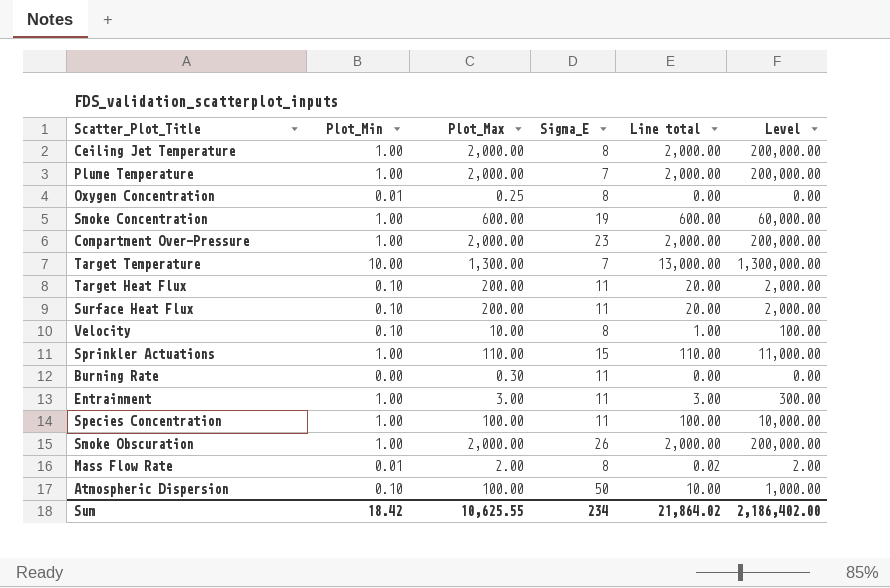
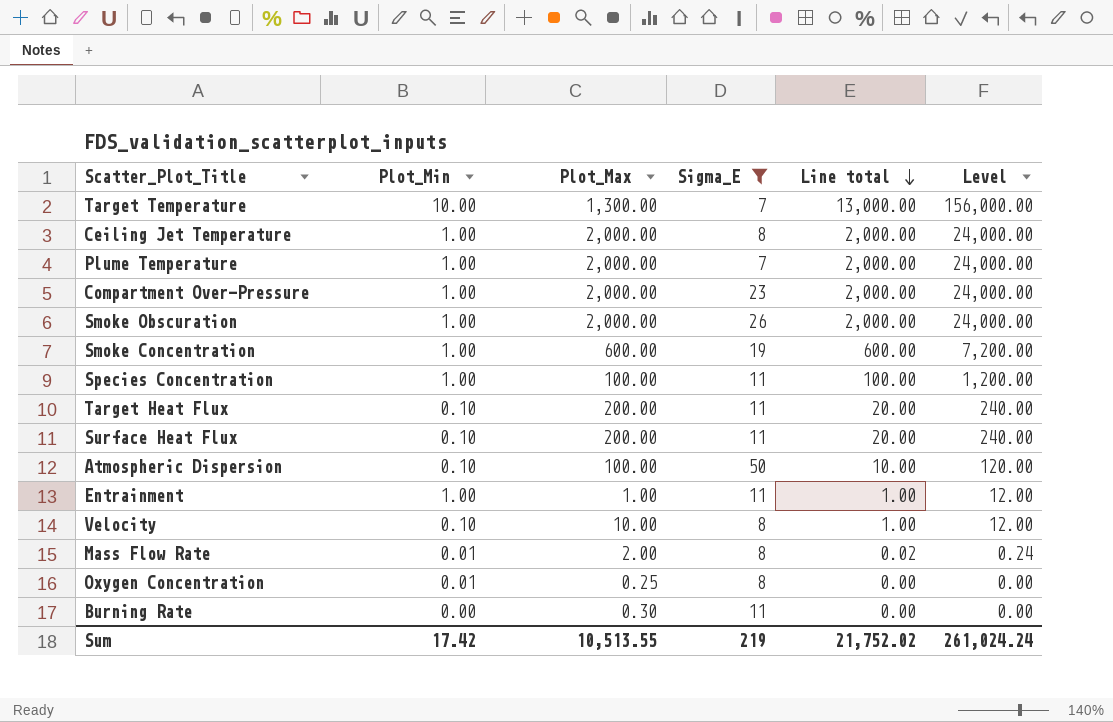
filter: none -> Sigma_E != 15
row order: none -> Line total descending
column Level | formula: [Line total] * 100 -> [Line total] * 12
Entrainment | Plot_Max: 3.00 -> 1.00
Entrainment | Line total: 3.00 -> 1.00
Sum | Plot_Min: 18.42 -> 17.42
Sum | Plot_Max: 10,625.55 -> 10,513.55
Sum | Sigma_E: 234 -> 219
Sum | Line total: 21,864.02 -> 21,752.02
Sum | Level: 2,186,402.00 -> 261,024.24

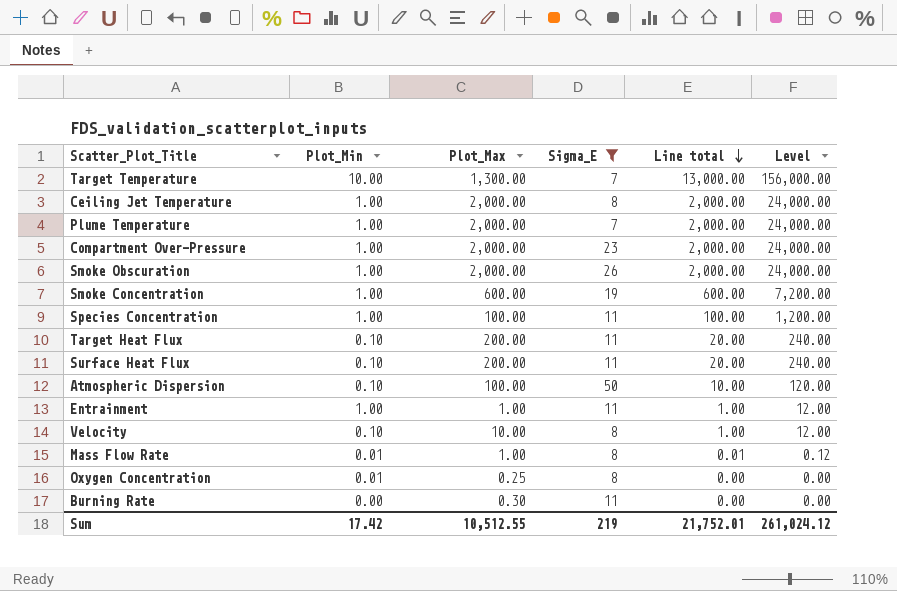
Mass Flow Rate | Plot_Max: 2.00 -> 1.00
Mass Flow Rate | Line total: 0.02 -> 0.01
Mass Flow Rate | Level: 0.24 -> 0.12
Sum | Plot_Max: 10,513.55 -> 10,512.55
Sum | Line total: 21,752.02 -> 21,752.01
Sum | Level: 261,024.24 -> 261,024.12

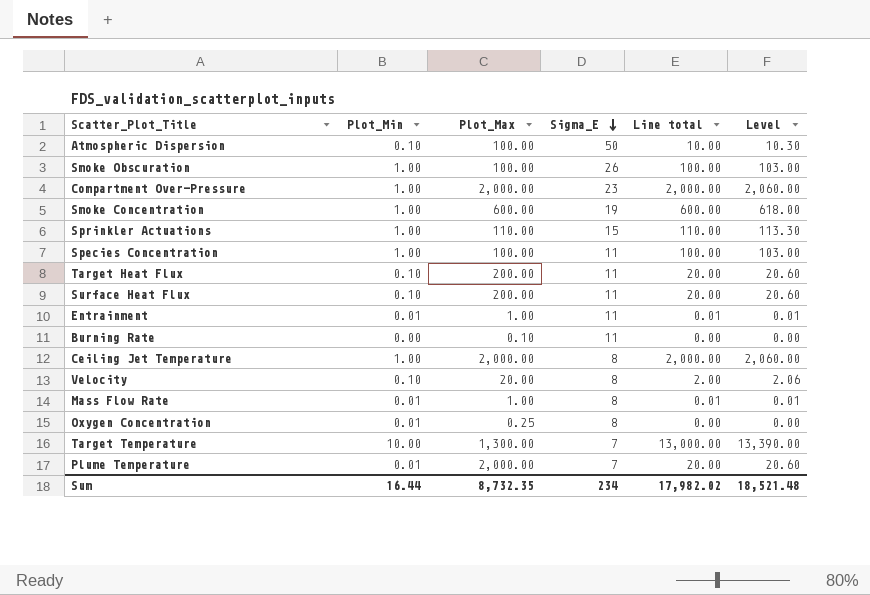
filter: Sigma_E != 15 -> none
row order: Line total descending -> Sigma_E descending
column Level | formula: [Line total] * 12 -> [Line total] * 1.03
Smoke Obscuration | Plot_Max: 2,000.00 -> 100.00
Smoke Obscuration | Line total: 2,000.00 -> 100.00
Entrainment | Plot_Min: 1.00 -> 0.01
Entrainment | Line total: 1.00 -> 0.01
Burning Rate | Plot_Max: 0.30 -> 0.10
Velocity | Plot_Max: 10.00 -> 20.00
Velocity | Line total: 1.00 -> 2.00
Plume Temperature | Plot_Min: 1.00 -> 0.01
Plume Temperature | Line total: 2,000.00 -> 20.00
Sum | Plot_Min: 17.42 -> 16.44
Sum | Plot_Max: 10,512.55 -> 8,732.35
Sum | Sigma_E: 219 -> 234
Sum | Line total: 21,752.01 -> 17,982.02
Sum | Level: 261,024.12 -> 18,521.48

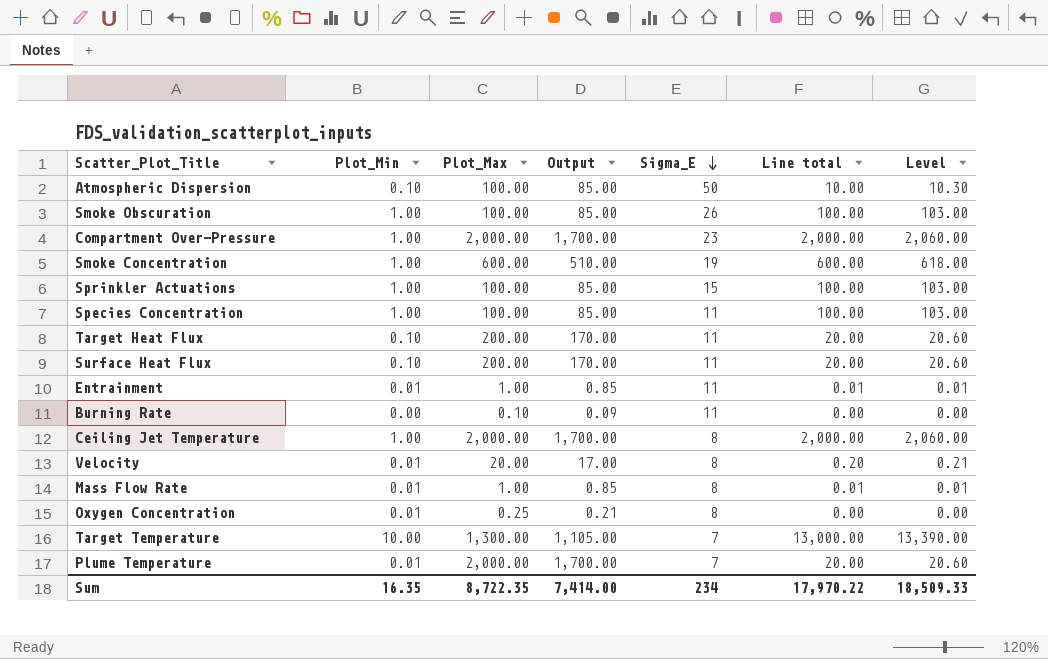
column Output | formula: none -> [Plot_Max] * 0.85
Sprinkler Actuations | Plot_Max: 110.00 -> 100.00
Sprinkler Actuations | Line total: 110.00 -> 100.00
Sprinkler Actuations | Level: 113.30 -> 103.00
Velocity | Plot_Min: 0.10 -> 0.01
Velocity | Line total: 2.00 -> 0.20
Velocity | Level: 2.06 -> 0.21
Sum | Plot_Min: 16.44 -> 16.35
Sum | Plot_Max: 8,732.35 -> 8,722.35
Sum | Line total: 17,982.02 -> 17,970.22
Sum | Level: 18,521.48 -> 18,509.33

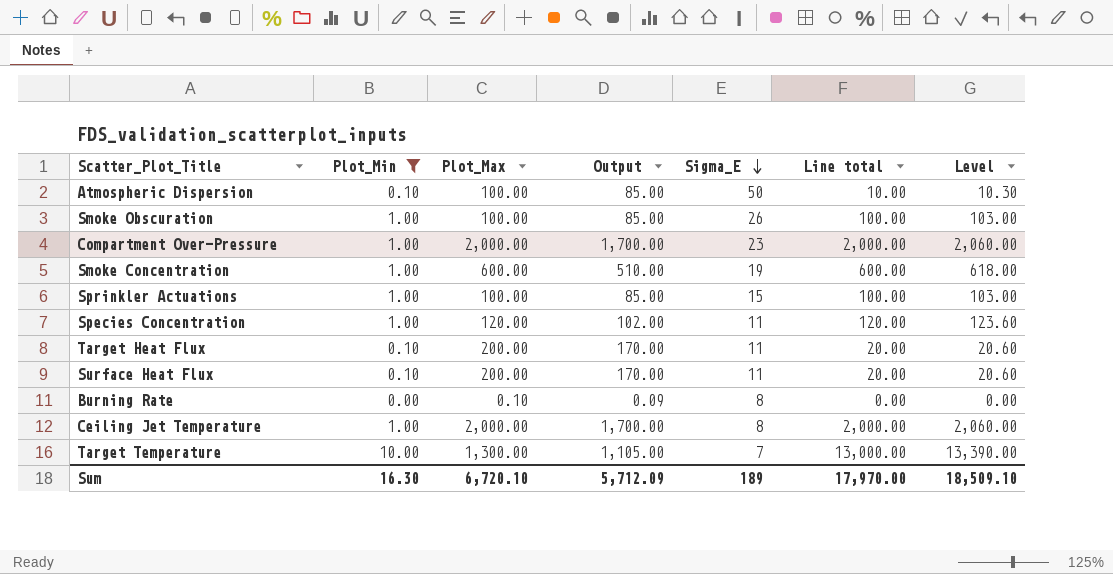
filter: none -> Plot_Min != 0.01
Species Concentration | Plot_Max: 100.00 -> 120.00
Species Concentration | Output: 85.00 -> 102.00
Species Concentration | Line total: 100.00 -> 120.00
Species Concentration | Level: 103.00 -> 123.60
Burning Rate | Sigma_E: 11 -> 8
Sum | Plot_Min: 16.35 -> 16.30
Sum | Plot_Max: 8,722.35 -> 6,720.10
Sum | Output: 7,414.00 -> 5,712.09
Sum | Sigma_E: 234 -> 189
Sum | Line total: 17,970.22 -> 17,970.00
Sum | Level: 18,509.33 -> 18,509.10

